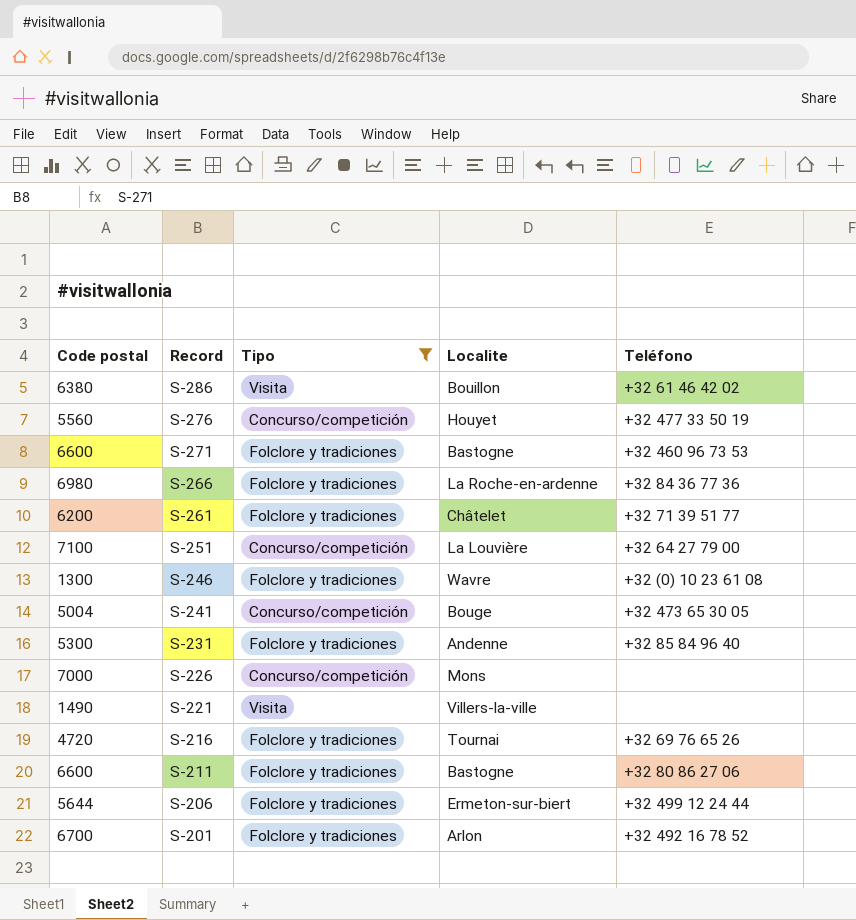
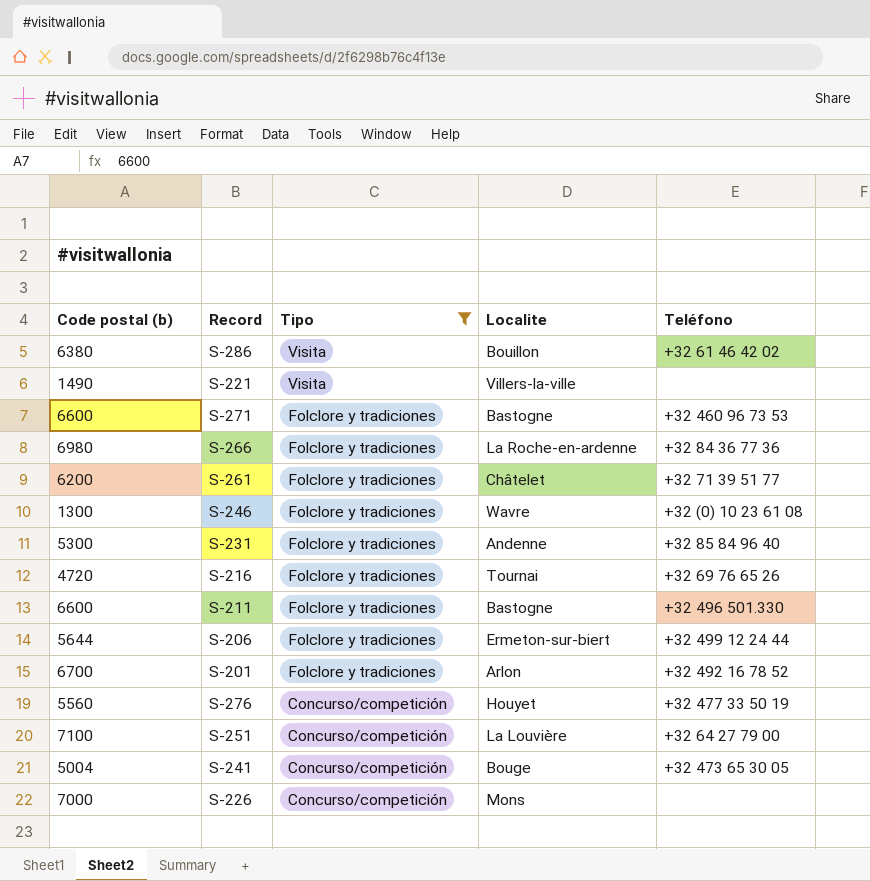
row order: Record descending -> Tipo descending
column name: Code postal -> Code postal (b)
S-211 | Teléfono: +32 80 86 27 06 -> +32 496 501.330

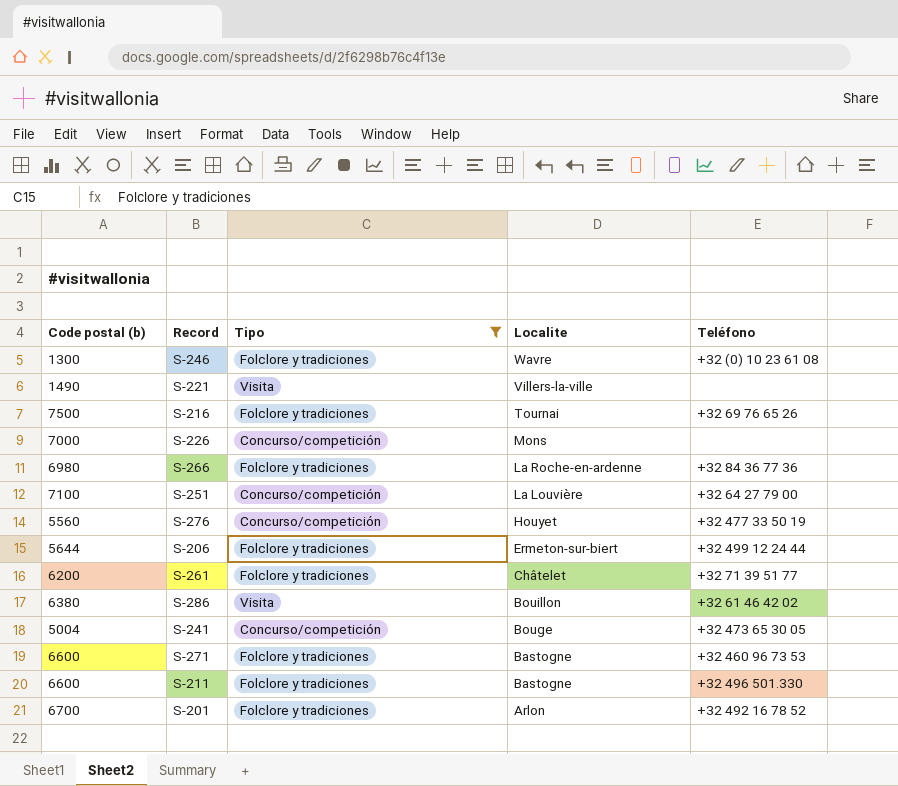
row order: Tipo descending -> Localite descending
row S-231: 5300 | Folclore y tradiciones | Andenne | +32 85 84 96 40 -> none
S-216 | Code postal (b): 4720 -> 7500

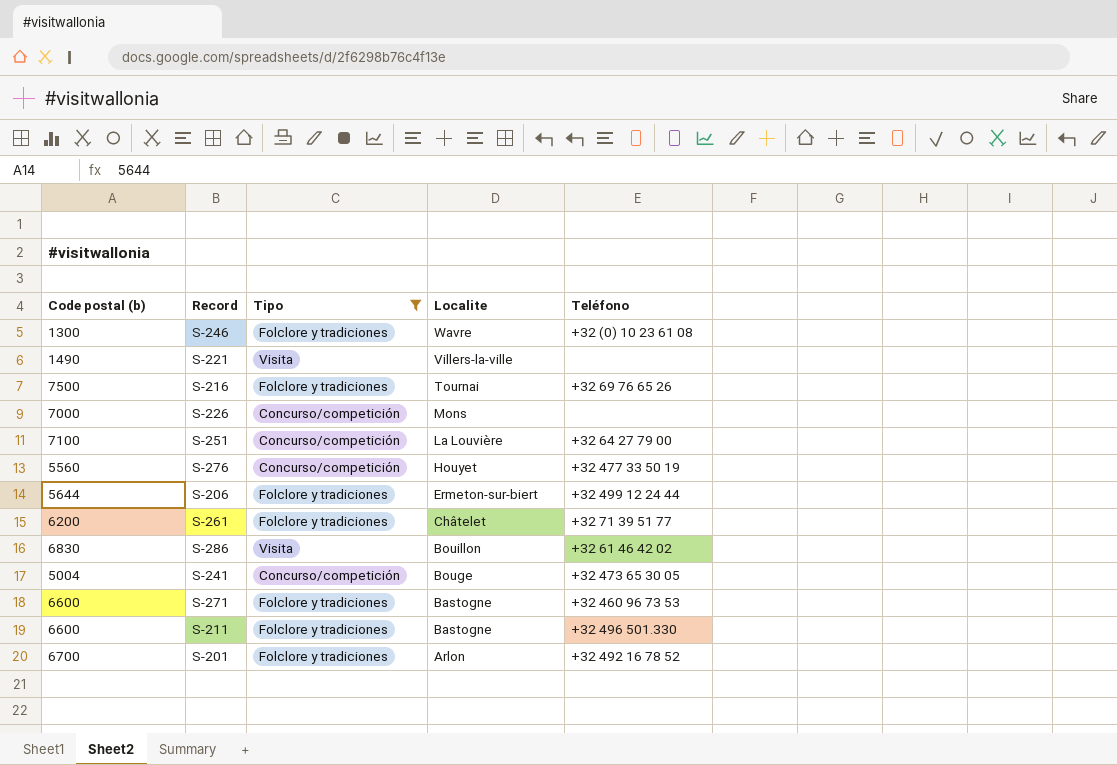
row S-266: 6980 | Folclore y tradiciones | La Roche-en-ardenne | +32 84 36 77 36 -> none
S-286 | Code postal (b): 6380 -> 6830

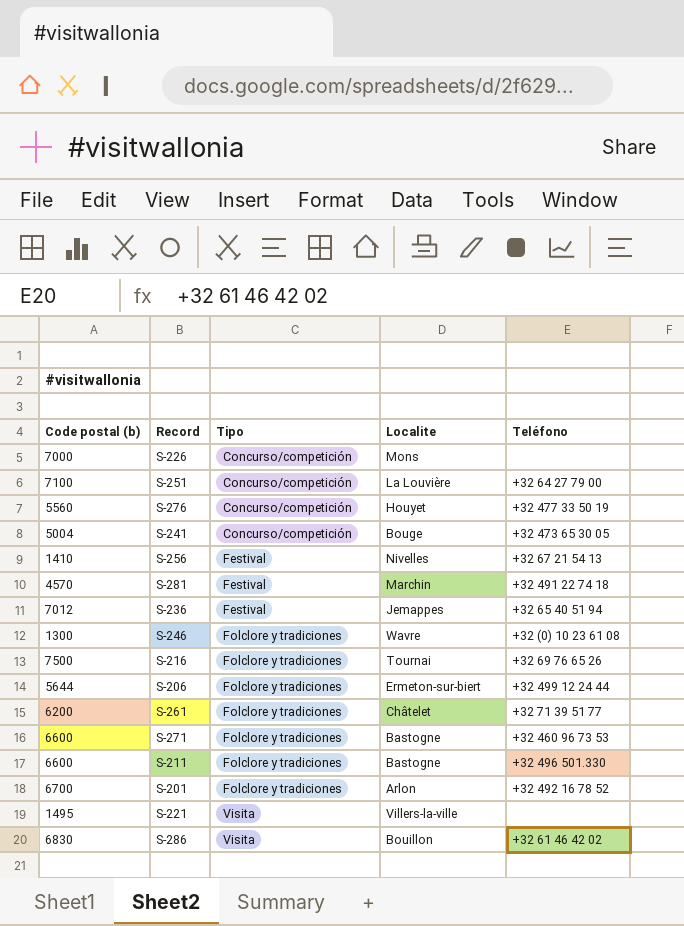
filter: Tipo != Festival -> none
row order: Localite descending -> Tipo ascending
S-221 | Code postal (b): 1490 -> 1495

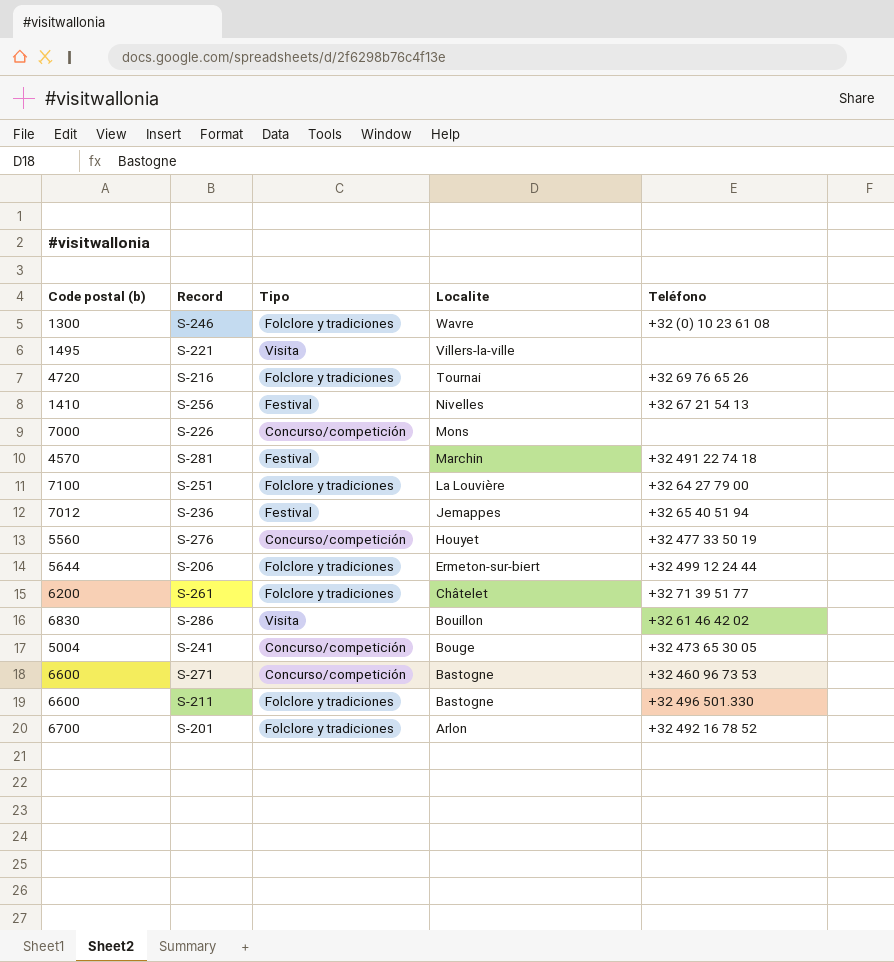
row order: Tipo ascending -> Localite descending
S-216 | Code postal (b): 7500 -> 4720
S-251 | Tipo: Concurso/competición -> Folclore y tradiciones
S-271 | Tipo: Folclore y tradiciones -> Concurso/competición

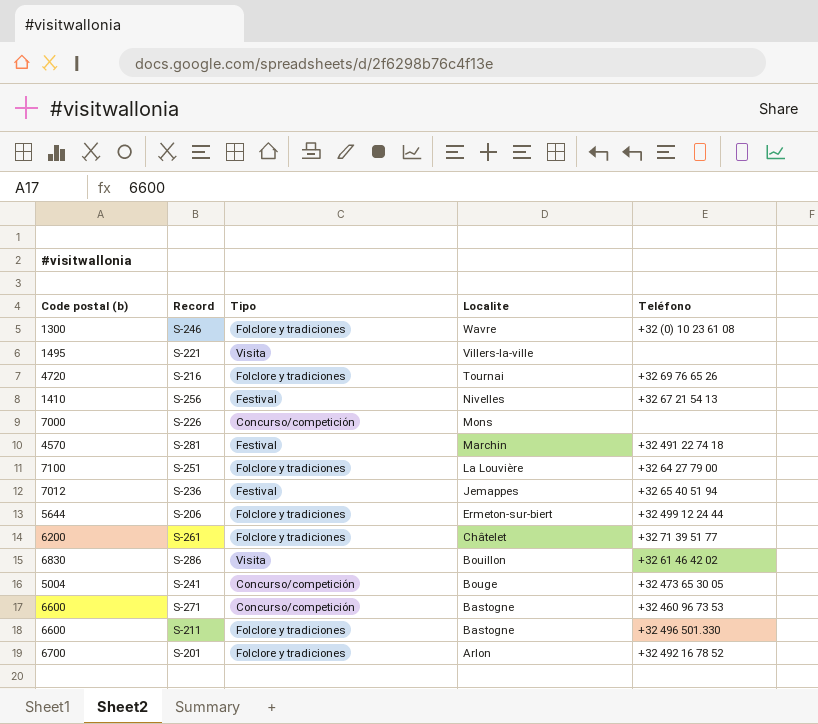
row S-276: 5560 | Concurso/competición | Houyet | +32 477 33 50 19 -> none

